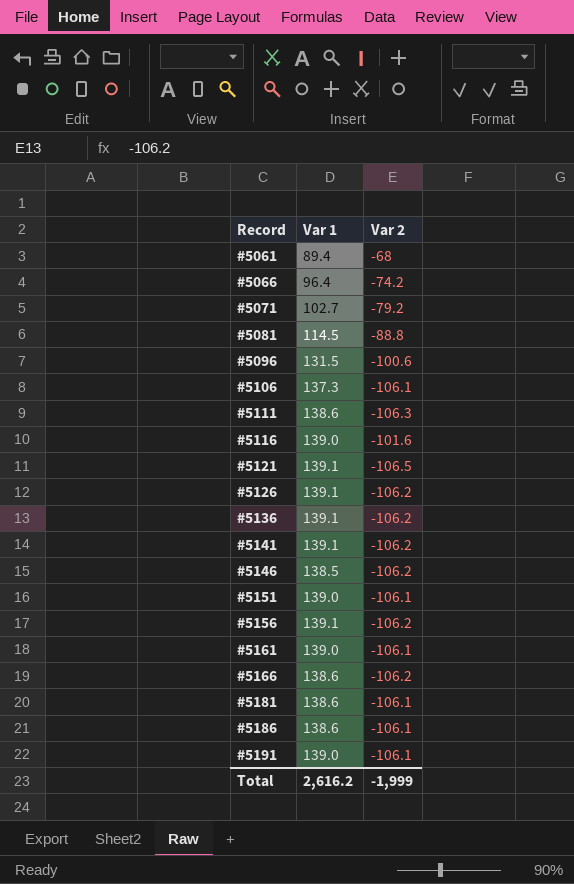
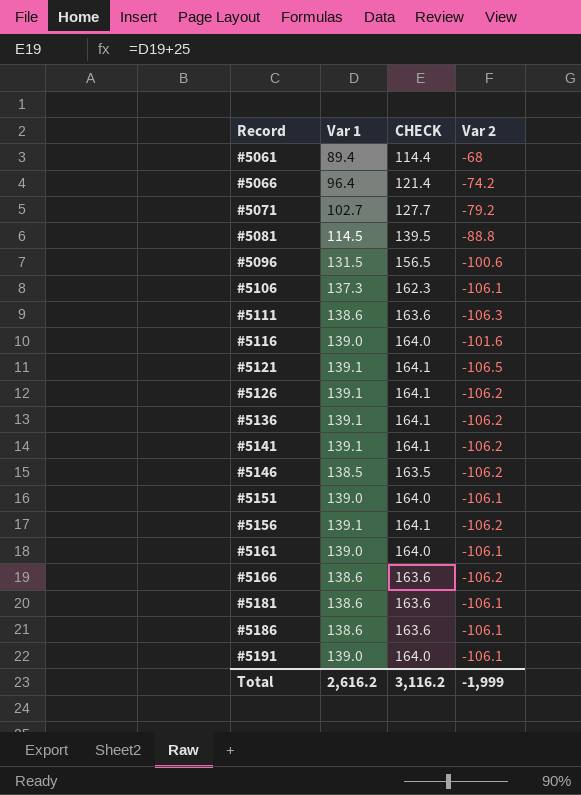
column CHECK | formula: none -> [Var 1] + 25

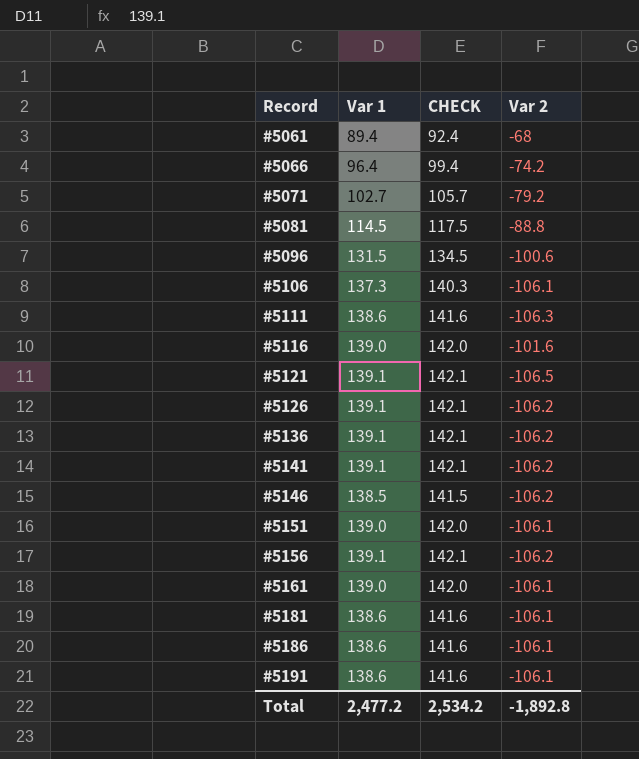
column CHECK | formula: [Var 1] + 25 -> [Var 1] + 3
row #5166: 138.6 | 163.6 | -106.2 -> none
#5191 | Var 1: 139.0 -> 138.6
Total | Var 1: 2,616.2 -> 2,477.2
Total | CHECK: 3,116.2 -> 2,534.2
Total | Var 2: -1,999 -> -1,892.8

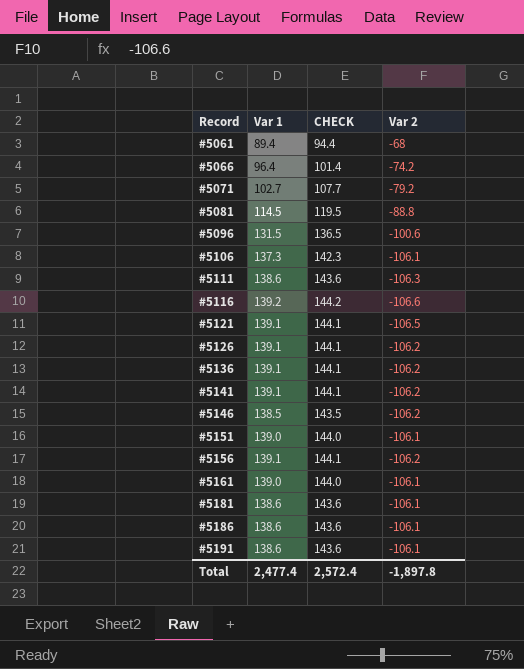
column CHECK | formula: [Var 1] + 3 -> [Var 1] + 5
#5116 | Var 1: 139.0 -> 139.2
#5116 | Var 2: -101.6 -> -106.6
Total | Var 1: 2,477.2 -> 2,477.4
Total | CHECK: 2,534.2 -> 2,572.4
Total | Var 2: -1,892.8 -> -1,897.8

